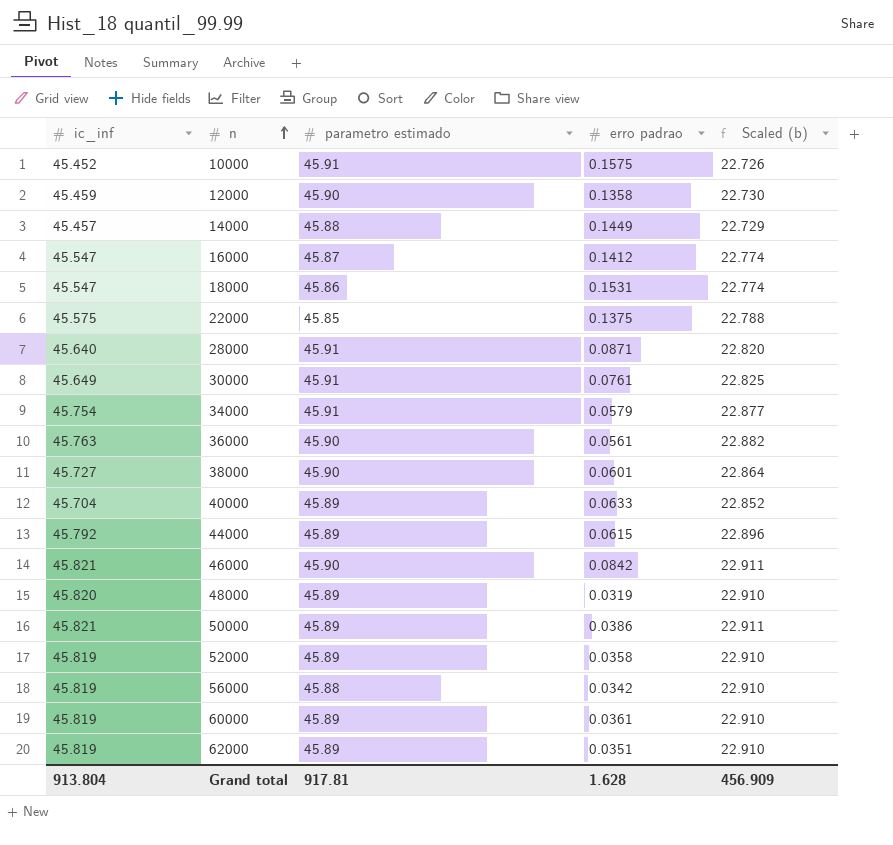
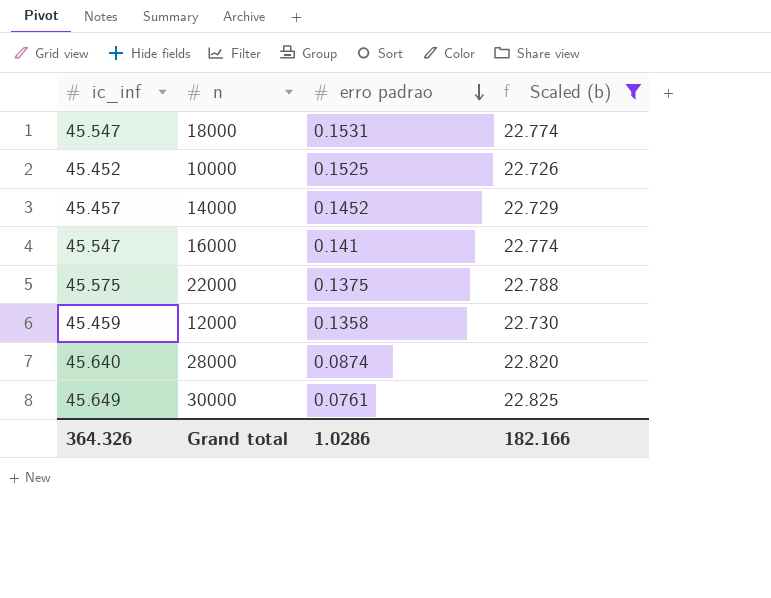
filter: none -> Scaled (b) <= 22.825
row order: n ascending -> erro padrao descending
column parametro estimado | position: 3 -> none
10000 | erro padrao: 0.1575 -> 0.1525
14000 | erro padrao: 0.1449 -> 0.1452
16000 | erro padrao: 0.1412 -> 0.141
28000 | erro padrao: 0.0871 -> 0.0874
Grand total | ic_inf: 913.804 -> 364.326
Grand total | erro padrao: 1.628 -> 1.0286
Grand total | Scaled (b): 456.909 -> 182.166

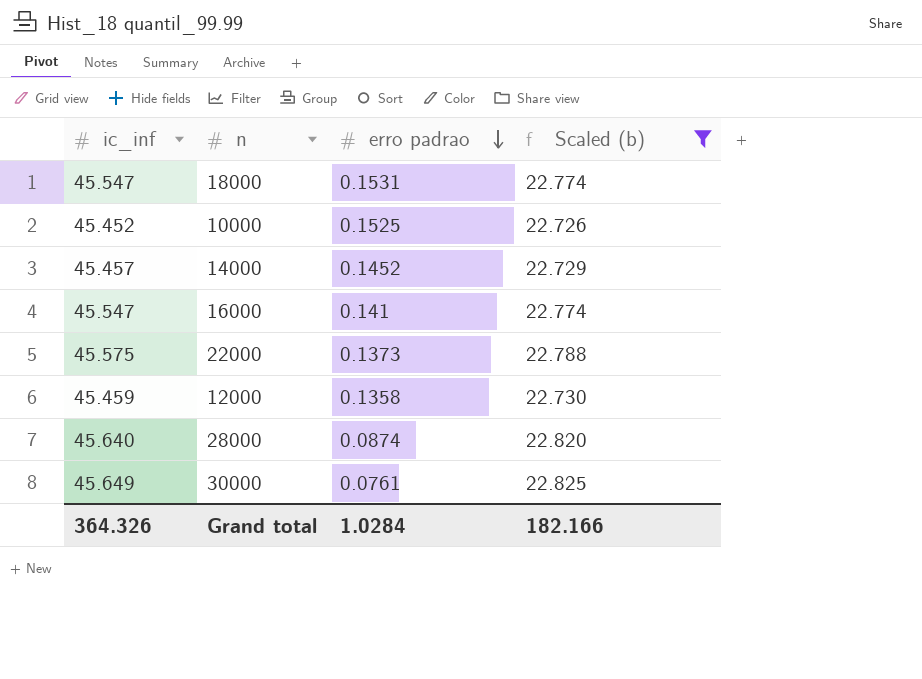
22000 | erro padrao: 0.1375 -> 0.1373
Grand total | erro padrao: 1.0286 -> 1.0284

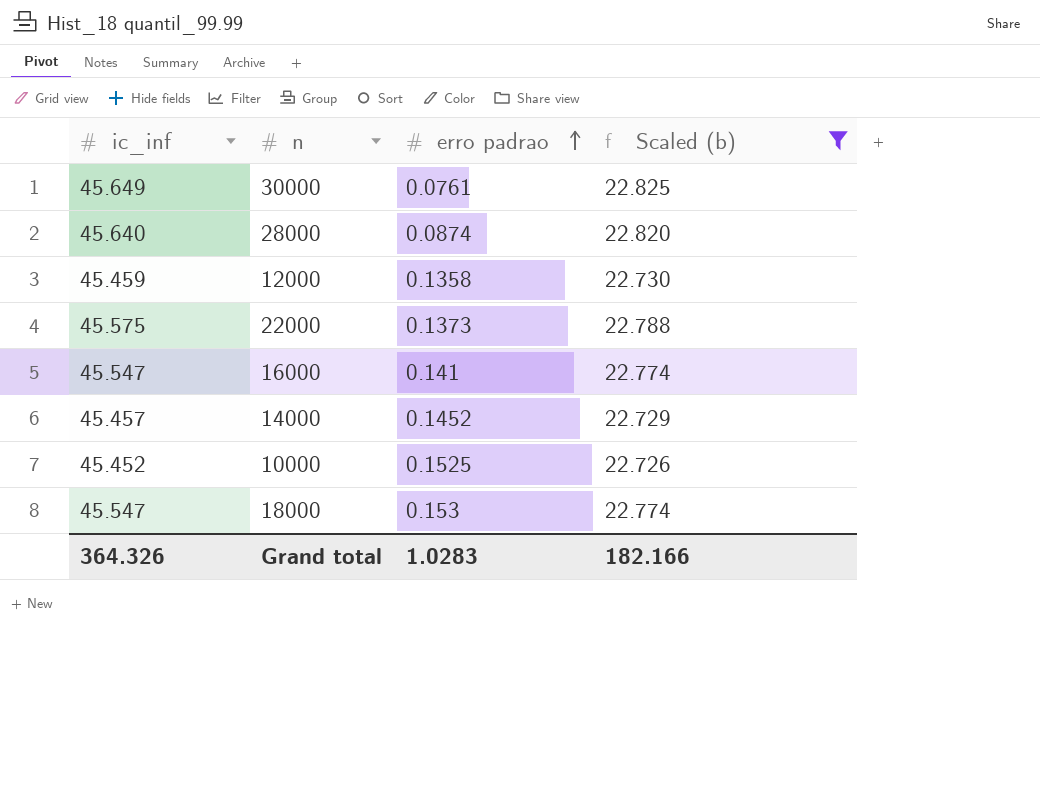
row order: erro padrao descending -> erro padrao ascending
18000 | erro padrao: 0.1531 -> 0.153
Grand total | erro padrao: 1.0284 -> 1.0283

